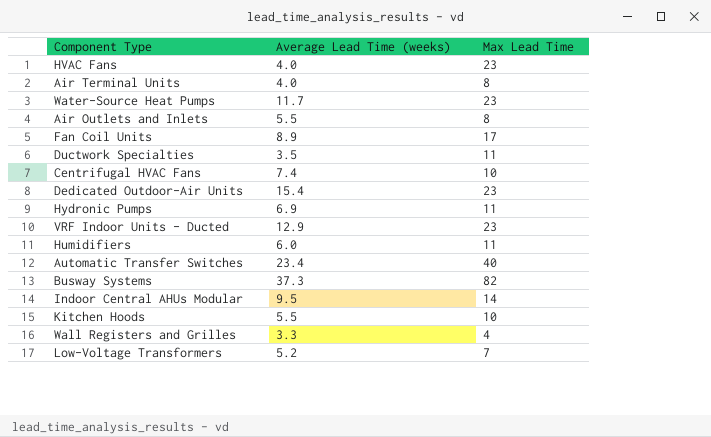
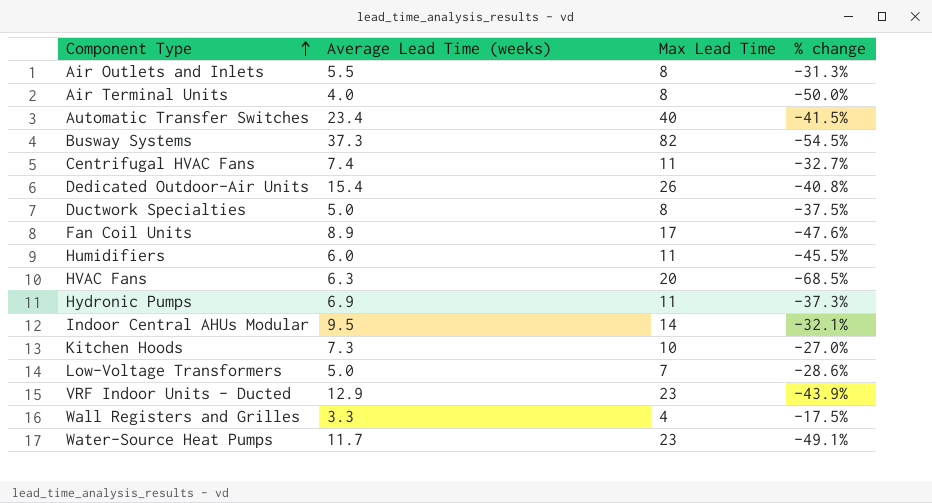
row order: none -> Component Type ascending
column % change | formula: none -> ([Average Lead Time (weeks)] - [Max Lead Time]) / [Max Lead Time]
Centrifugal HVAC Fans | Max Lead Time: 10 -> 11
Dedicated Outdoor-Air Units | Max Lead Time: 23 -> 26
Ductwork Specialties | Average Lead Time (weeks): 3.5 -> 5.0
Ductwork Specialties | Max Lead Time: 11 -> 8
HVAC Fans | Average Lead Time (weeks): 4.0 -> 6.3
HVAC Fans | Max Lead Time: 23 -> 20
Kitchen Hoods | Average Lead Time (weeks): 5.5 -> 7.3
Low-Voltage Transformers | Average Lead Time (weeks): 5.2 -> 5.0

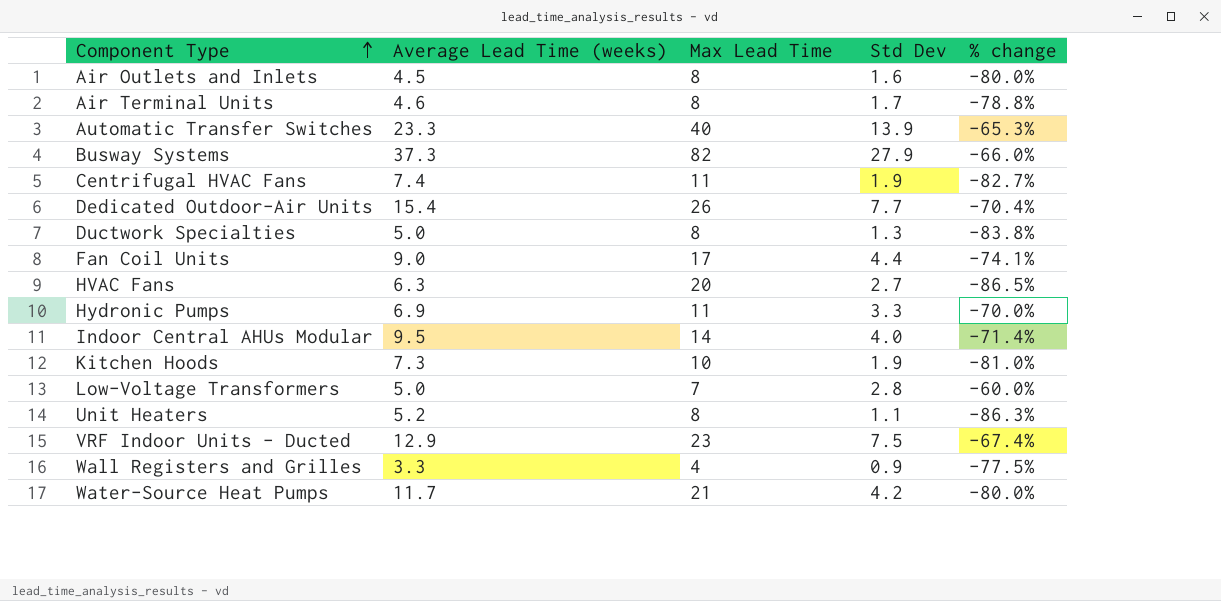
column Std Dev | position: none -> 4
column % change | formula: ([Average Lead Time (weeks)] - [Max Lead Time]) / [Max Lead Time] -> ([Std Dev] - [Max Lead Time]) / [Max Lead Time]
row Humidifiers: 6.0 | 11 | -45.5% -> none
Air Outlets and Inlets | Average Lead Time (weeks): 5.5 -> 4.5
Air Terminal Units | Average Lead Time (weeks): 4.0 -> 4.6
Automatic Transfer Switches | Average Lead Time (weeks): 23.4 -> 23.3
Fan Coil Units | Average Lead Time (weeks): 8.9 -> 9.0
row Unit Heaters: none -> 5.2 | 8 | 1.1 | -86.3%
Water-Source Heat Pumps | Max Lead Time: 23 -> 21

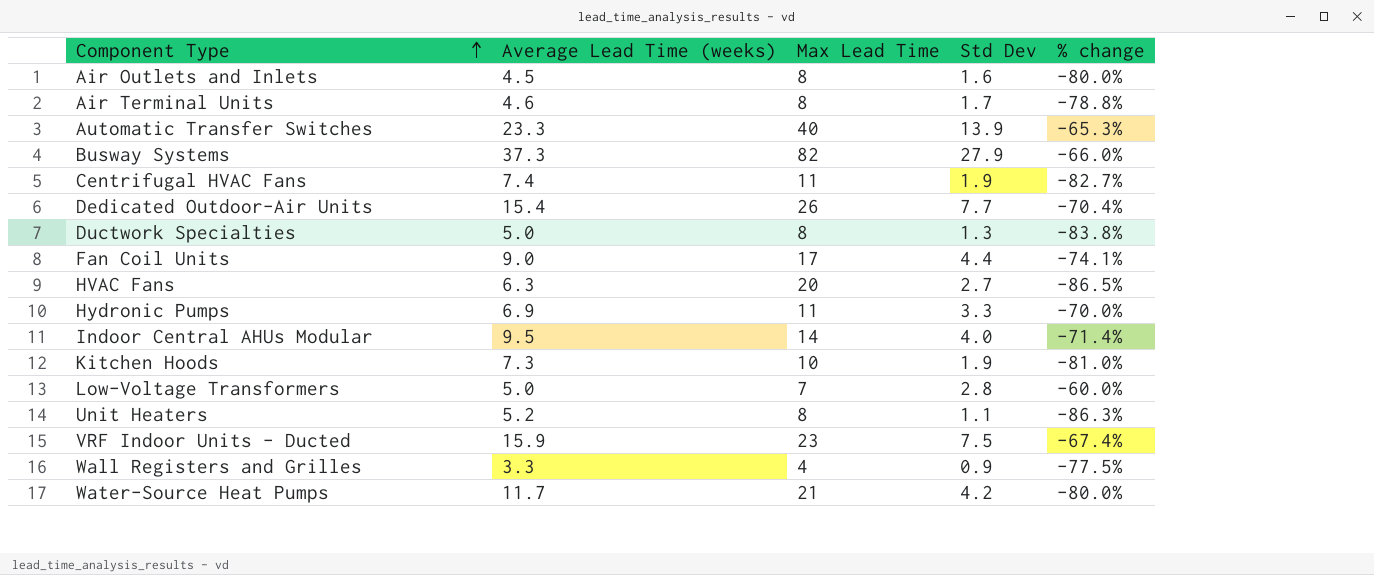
VRF Indoor Units - Ducted | Average Lead Time (weeks): 12.9 -> 15.9

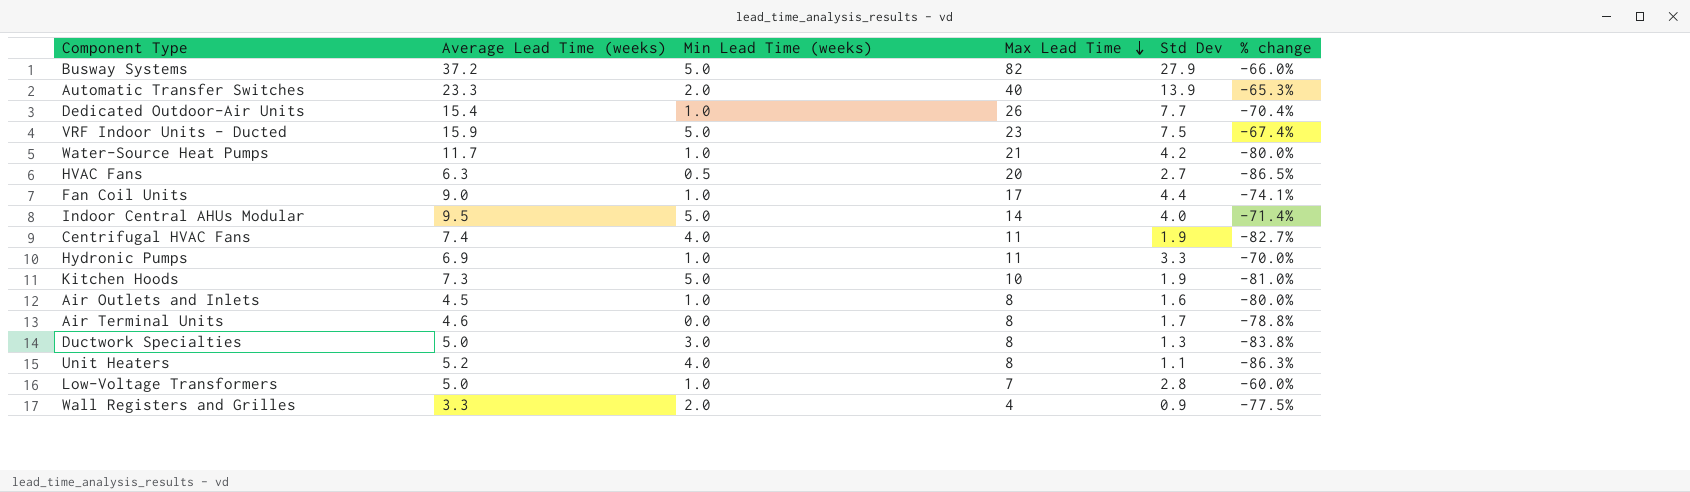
row order: Component Type ascending -> Max Lead Time descending
column Min Lead Time (weeks) | position: none -> 3
Busway Systems | Average Lead Time (weeks): 37.3 -> 37.2

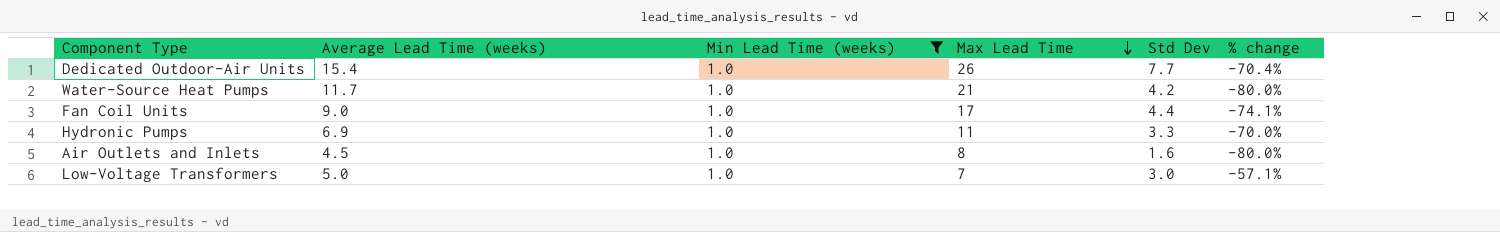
filter: none -> Min Lead Time (weeks) = 1.0
Low-Voltage Transformers | Std Dev: 2.8 -> 3.0
Low-Voltage Transformers | % change: -60.0% -> -57.1%

